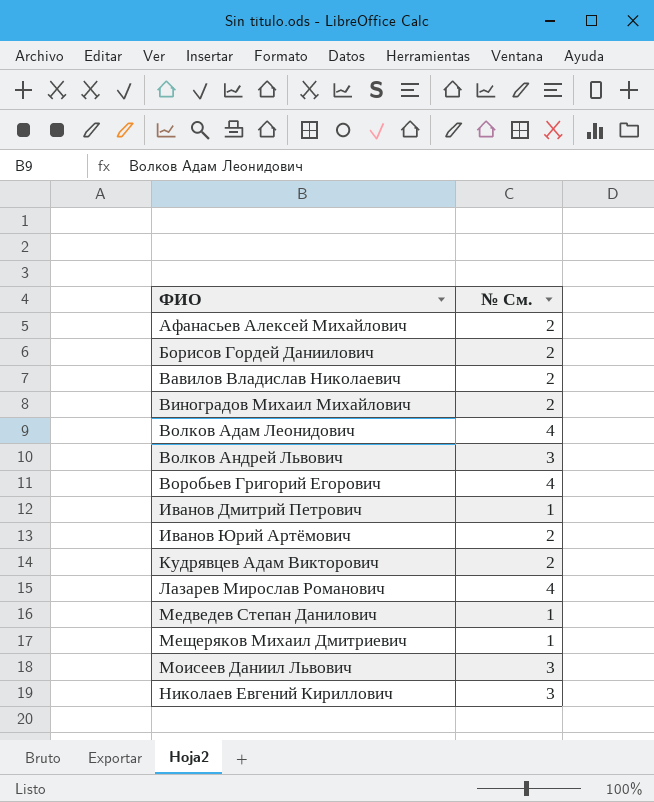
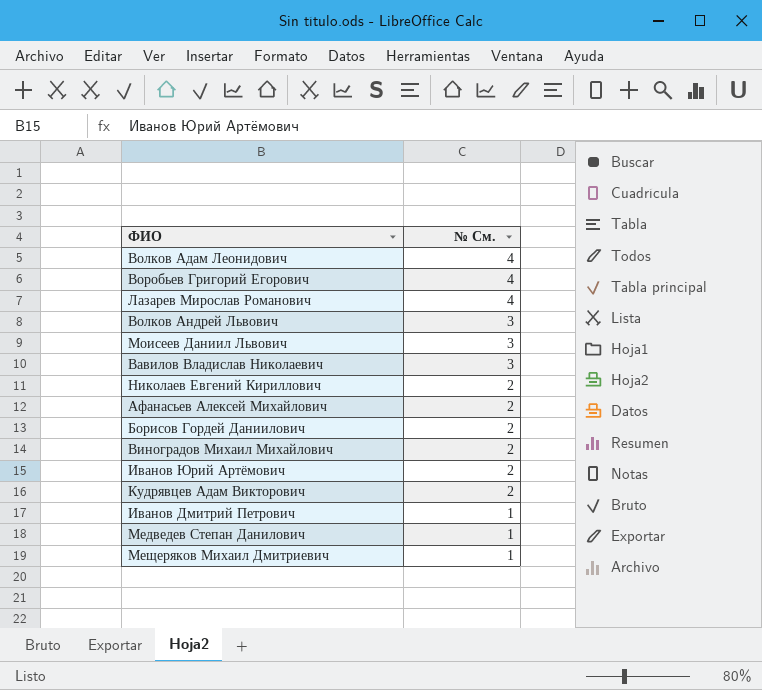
row order: ФИО ascending -> № См. descending
Вавилов Владислав Николаевич | № См.: 2 -> 3
Николаев Евгений Кириллович | № См.: 3 -> 2

